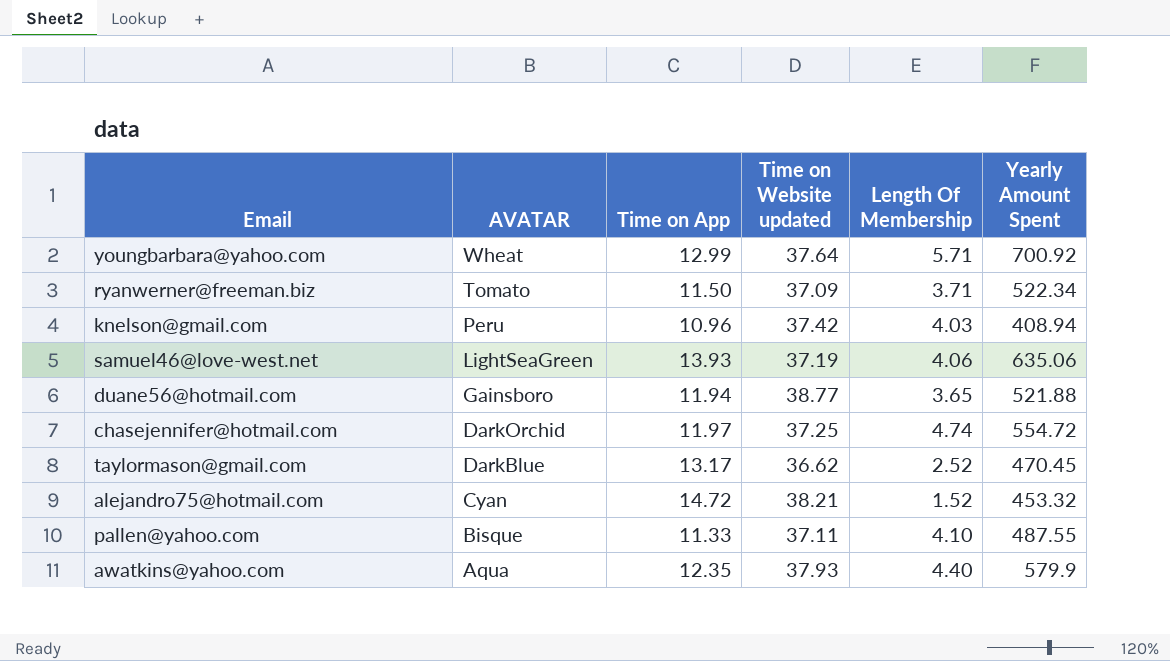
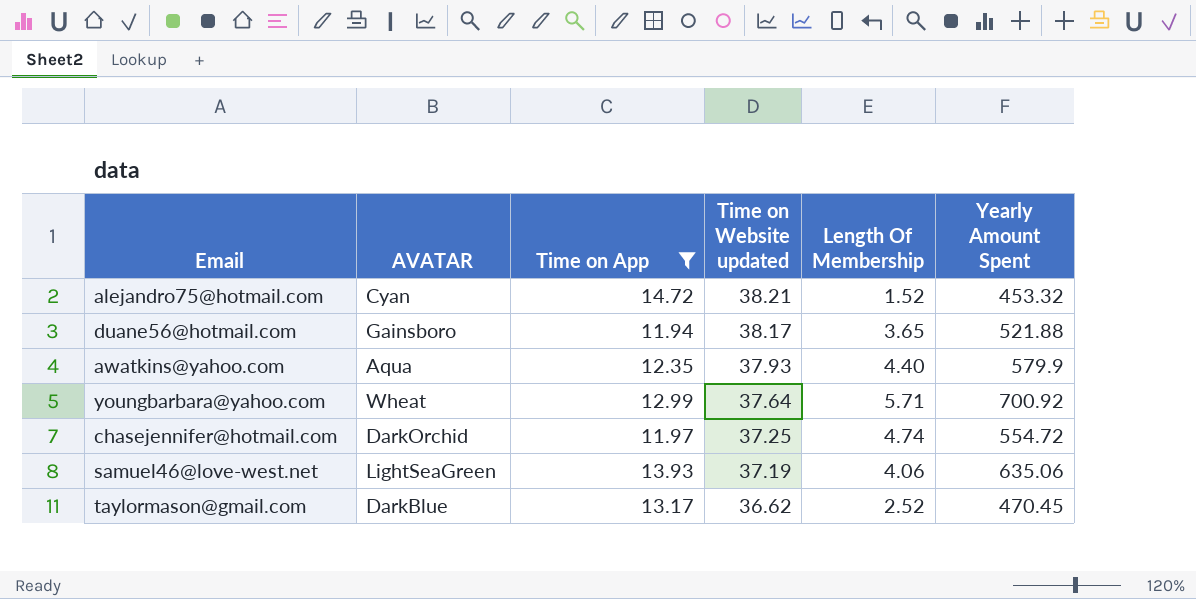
filter: none -> Time on App >= 11.94
row order: AVATAR descending -> Time on Website updated descending
duane56@hotmail.com | Time on Website updated: 38.77 -> 38.17

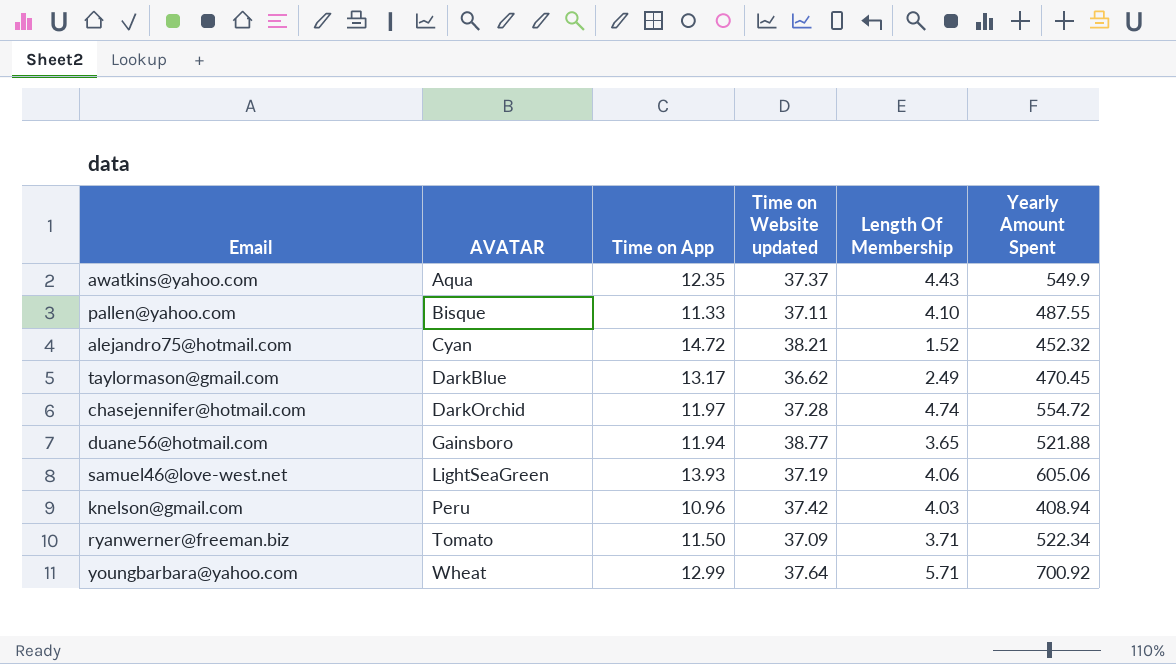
filter: Time on App >= 11.94 -> none
row order: Time on Website updated descending -> AVATAR ascending
awatkins@yahoo.com | Time on Website updated: 37.93 -> 37.37
awatkins@yahoo.com | Length Of Membership: 4.40 -> 4.43
awatkins@yahoo.com | Yearly Amount Spent: 579.9 -> 549.9
alejandro75@hotmail.com | Yearly Amount Spent: 453.32 -> 452.32
taylormason@gmail.com | Length Of Membership: 2.52 -> 2.49
chasejennifer@hotmail.com | Time on Website updated: 37.25 -> 37.28
duane56@hotmail.com | Time on Website updated: 38.17 -> 38.77
samuel46@love-west.net | Yearly Amount Spent: 635.06 -> 605.06

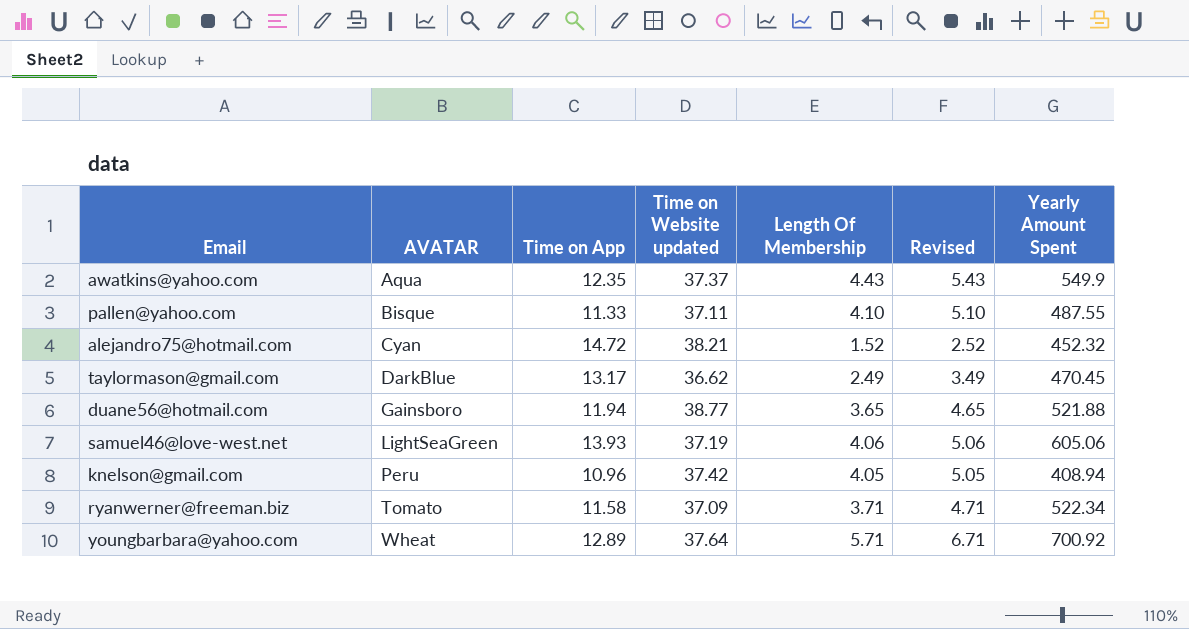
column Revised | formula: none -> [Length Of Membership] + 1
row chasejennifer@hotmail.com: DarkOrchid | 11.97 | 37.28 | 4.74 | 554.72 -> none
knelson@gmail.com | Length Of Membership: 4.03 -> 4.05
ryanwerner@freeman.biz | Time on App: 11.50 -> 11.58
youngbarbara@yahoo.com | Time on App: 12.99 -> 12.89

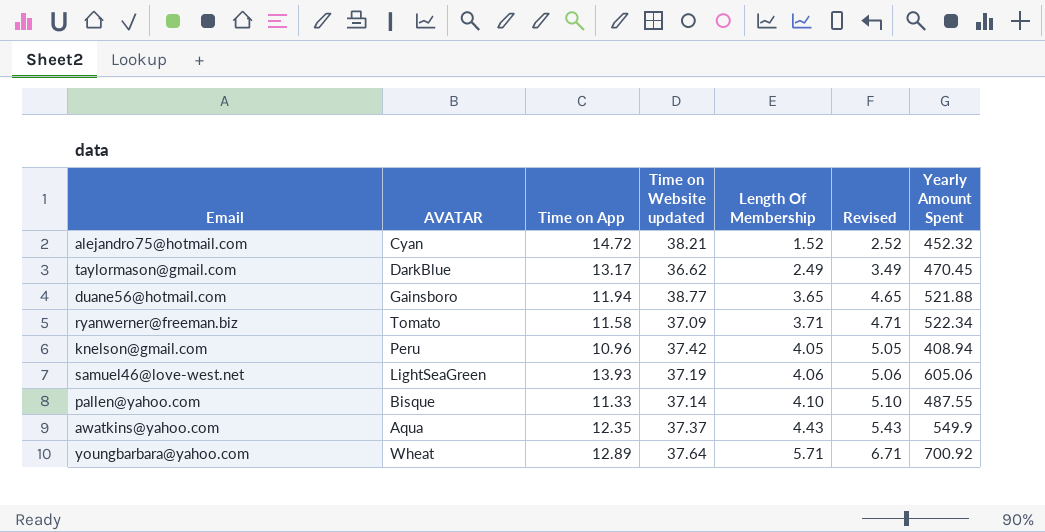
row order: AVATAR ascending -> Length Of Membership ascending
pallen@yahoo.com | Time on Website updated: 37.11 -> 37.14

